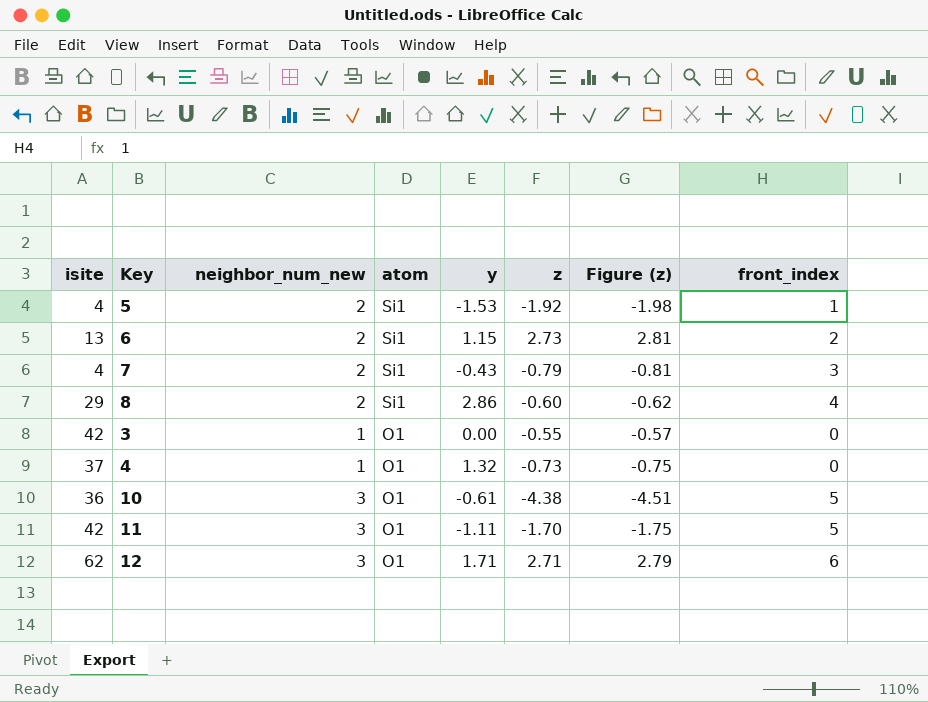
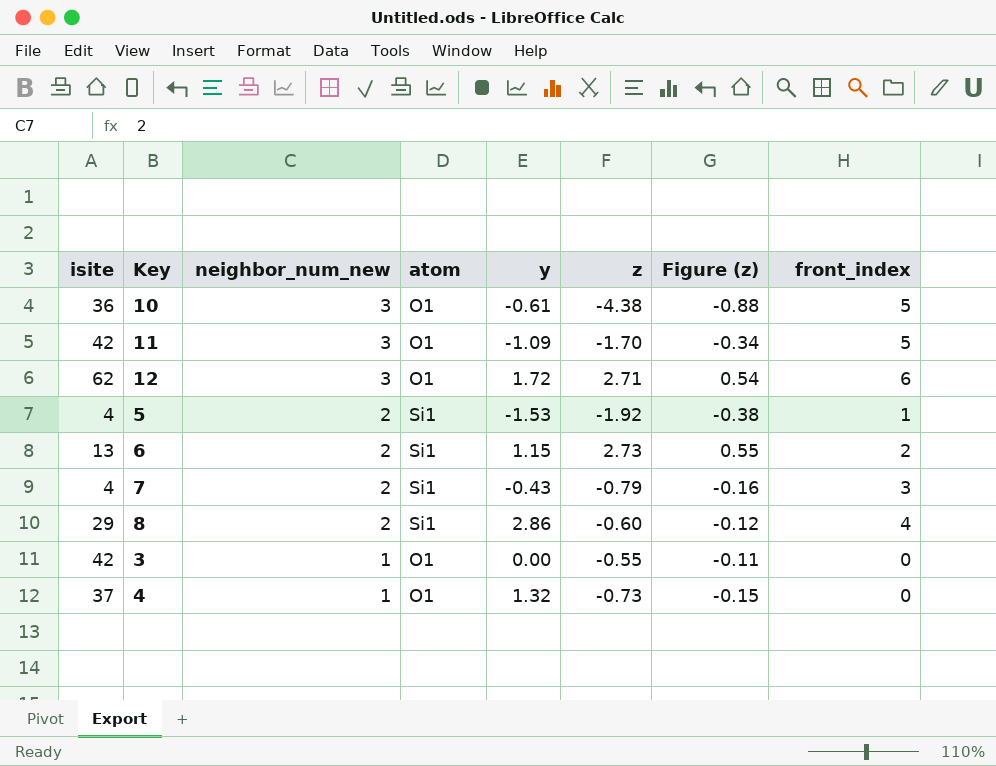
row order: atom descending -> neighbor_num_new descending
column Figure (z) | formula: [z] * 1.03 -> [z] * 0.2
11 | y: -1.11 -> -1.09
12 | y: 1.71 -> 1.72

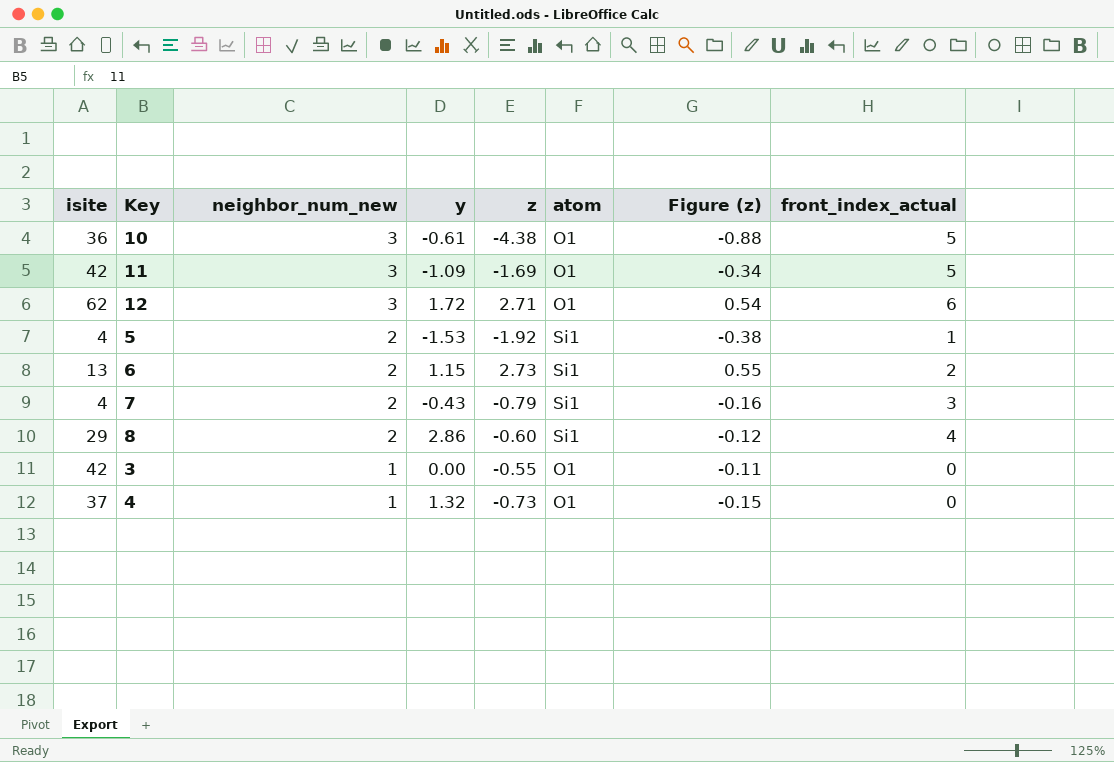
column atom | position: 4 -> 6
column name: front_index -> front_index_actual
11 | z: -1.70 -> -1.69

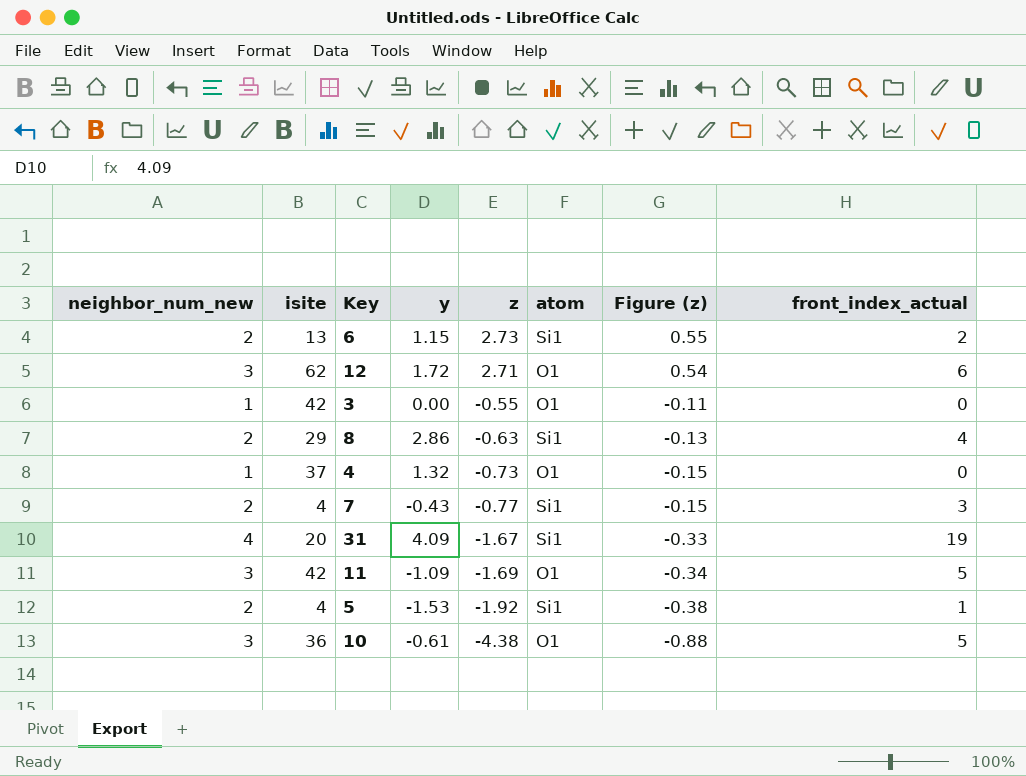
row order: neighbor_num_new descending -> z descending
column neighbor_num_new | position: 3 -> 1
8 | z: -0.60 -> -0.63
8 | Figure (z): -0.12 -> -0.13
7 | z: -0.79 -> -0.77
7 | Figure (z): -0.16 -> -0.15
row 31: none -> 4 | 20 | 4.09 | -1.67 | Si1 | -0.33 | 19

